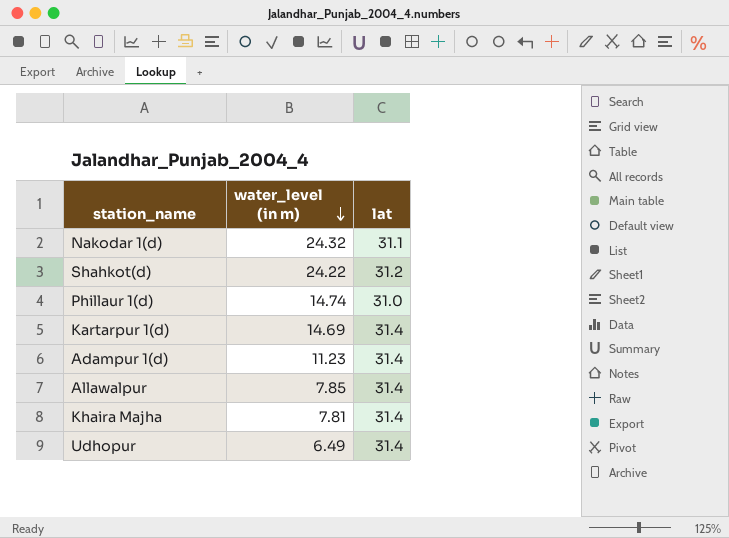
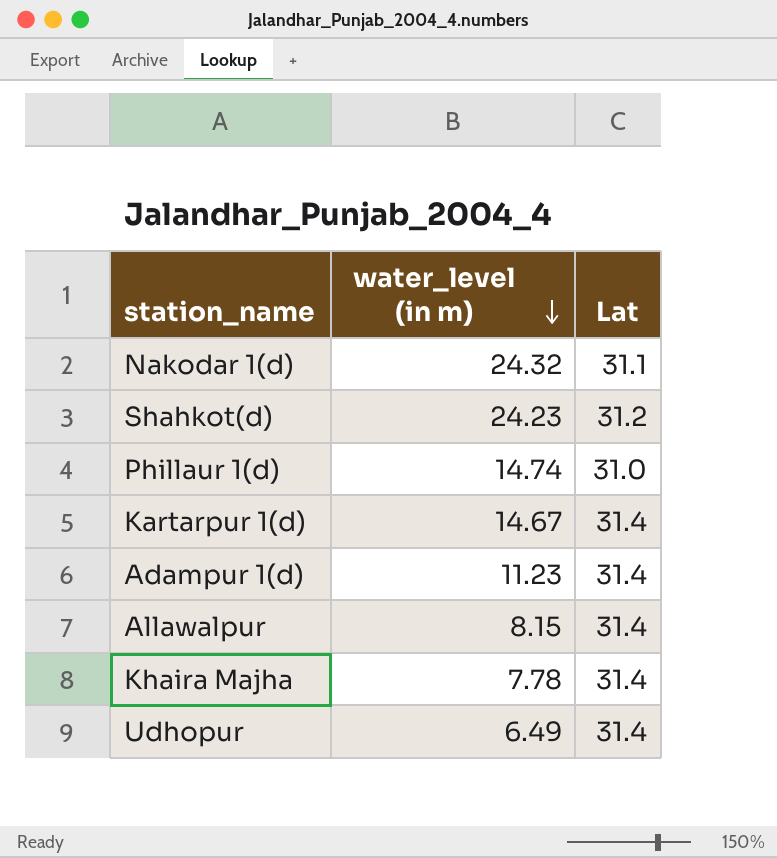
column name: lat -> Lat
Shahkot(d) | water_level (in m): 24.22 -> 24.23
Kartarpur 1(d) | water_level (in m): 14.69 -> 14.67
Allawalpur | water_level (in m): 7.85 -> 8.15
Khaira Majha | water_level (in m): 7.81 -> 7.78

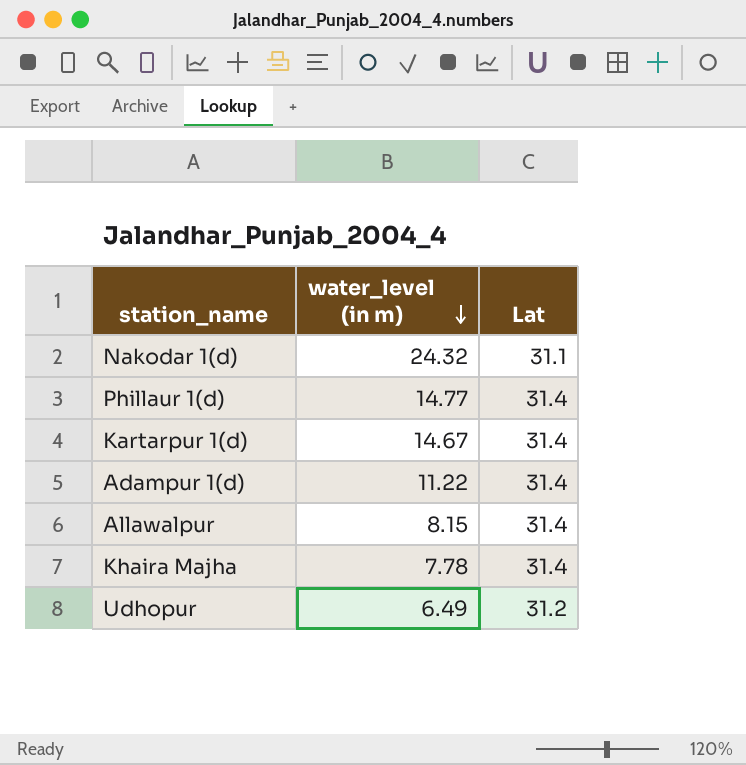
row Shahkot(d): 24.23 | 31.2 -> none
Phillaur 1(d) | water_level (in m): 14.74 -> 14.77
Phillaur 1(d) | Lat: 31.0 -> 31.4
Adampur 1(d) | water_level (in m): 11.23 -> 11.22
Udhopur | Lat: 31.4 -> 31.2

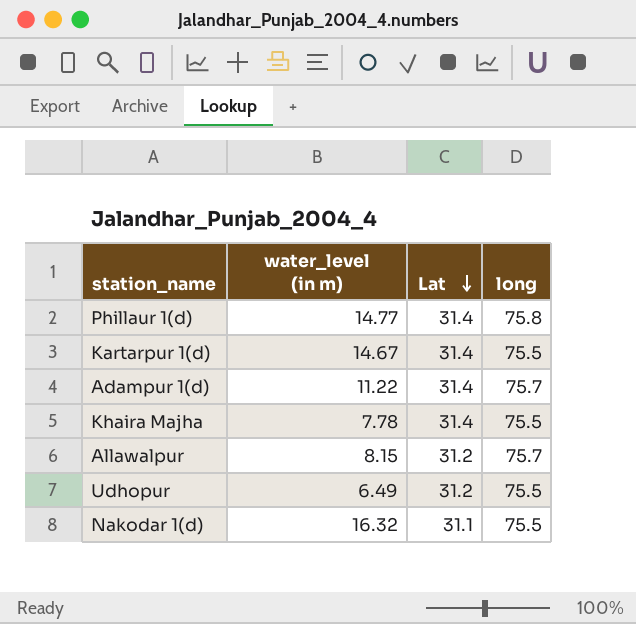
row order: water_level (in m) descending -> Lat descending
column long | position: none -> 4
Allawalpur | Lat: 31.4 -> 31.2
Nakodar 1(d) | water_level (in m): 24.32 -> 16.32

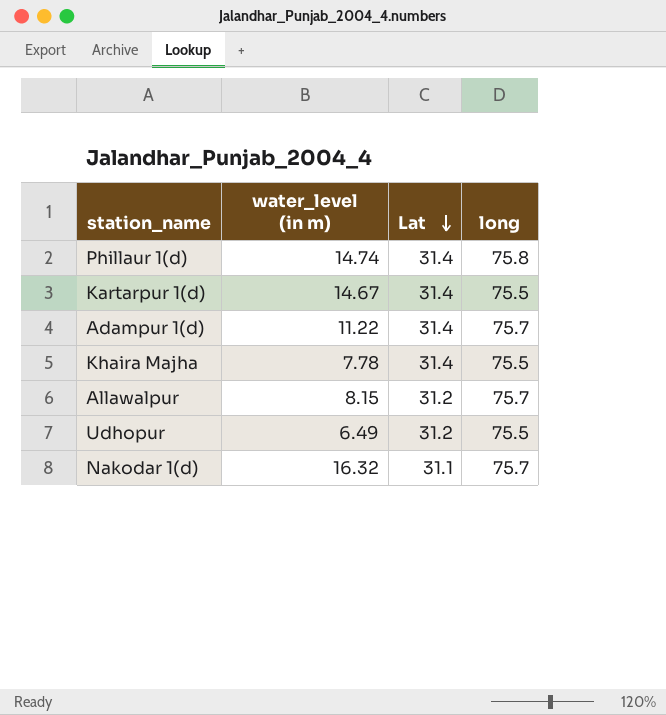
Phillaur 1(d) | water_level (in m): 14.77 -> 14.74
Nakodar 1(d) | long: 75.5 -> 75.7

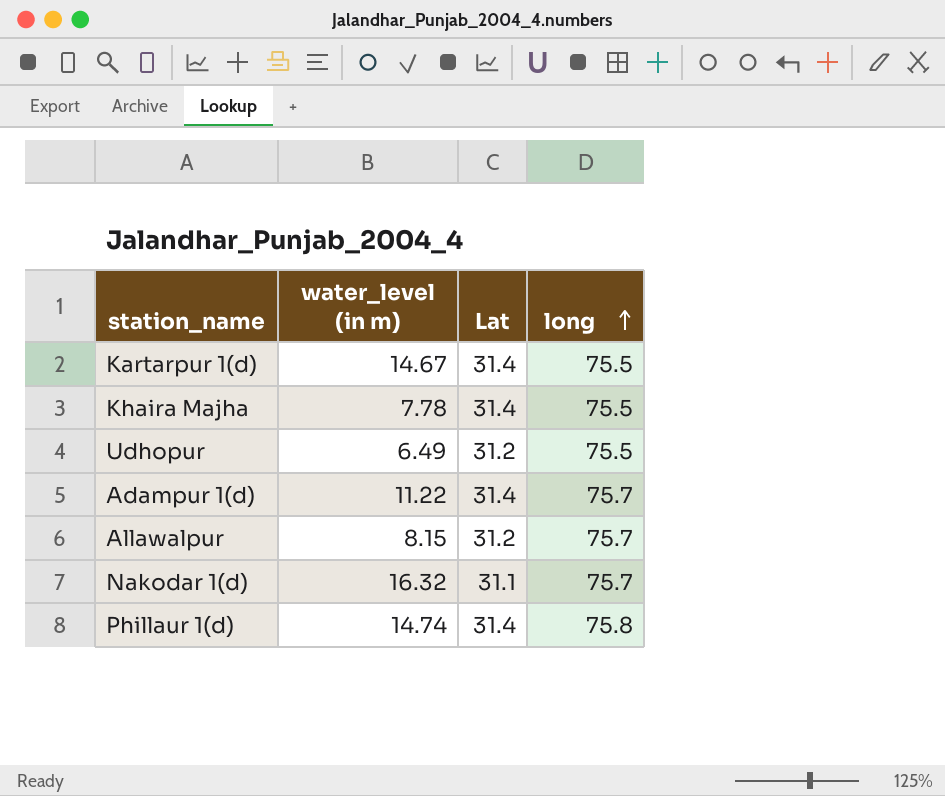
row order: Lat descending -> long ascending

